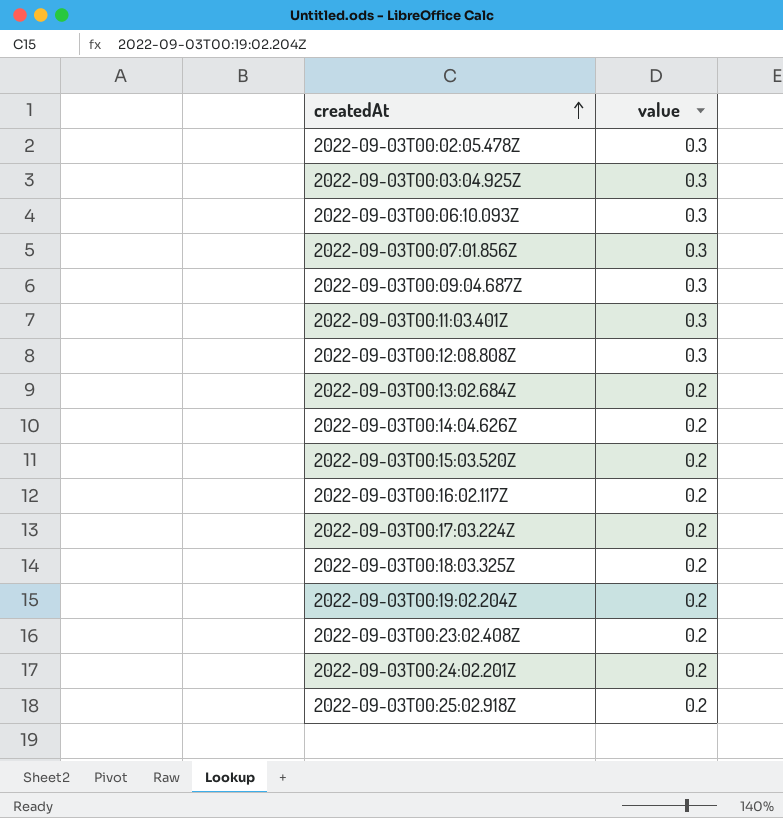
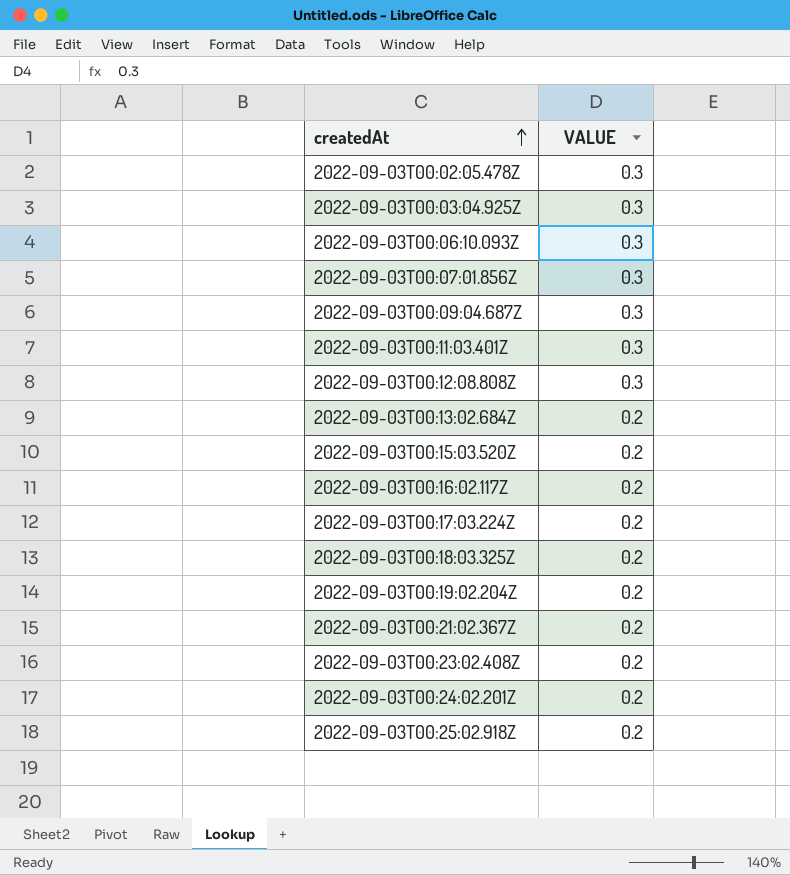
column name: value -> VALUE
row 2022-09-03T00:14:04.626Z: 0.2 -> none
row 2022-09-03T00:21:02.367Z: none -> 0.2

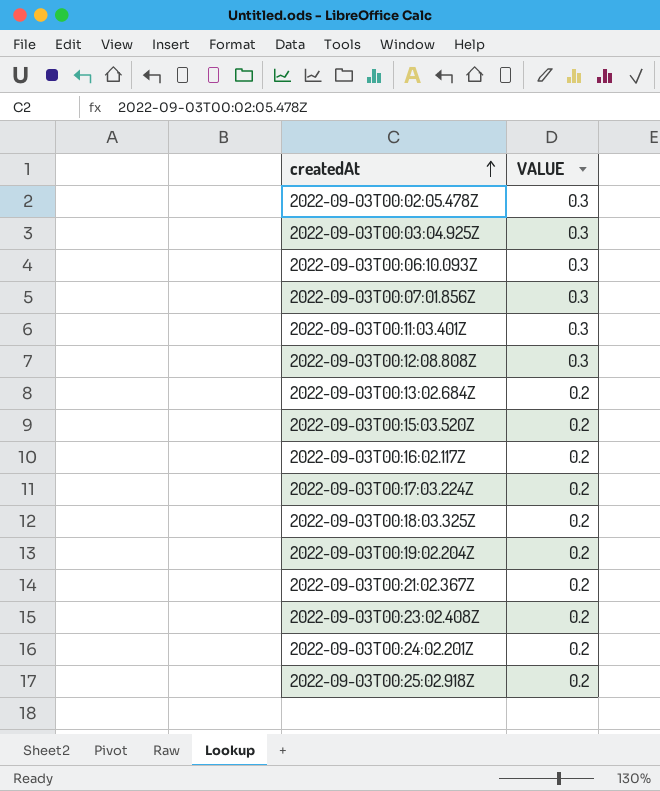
row 2022-09-03T00:09:04.687Z: 0.3 -> none

